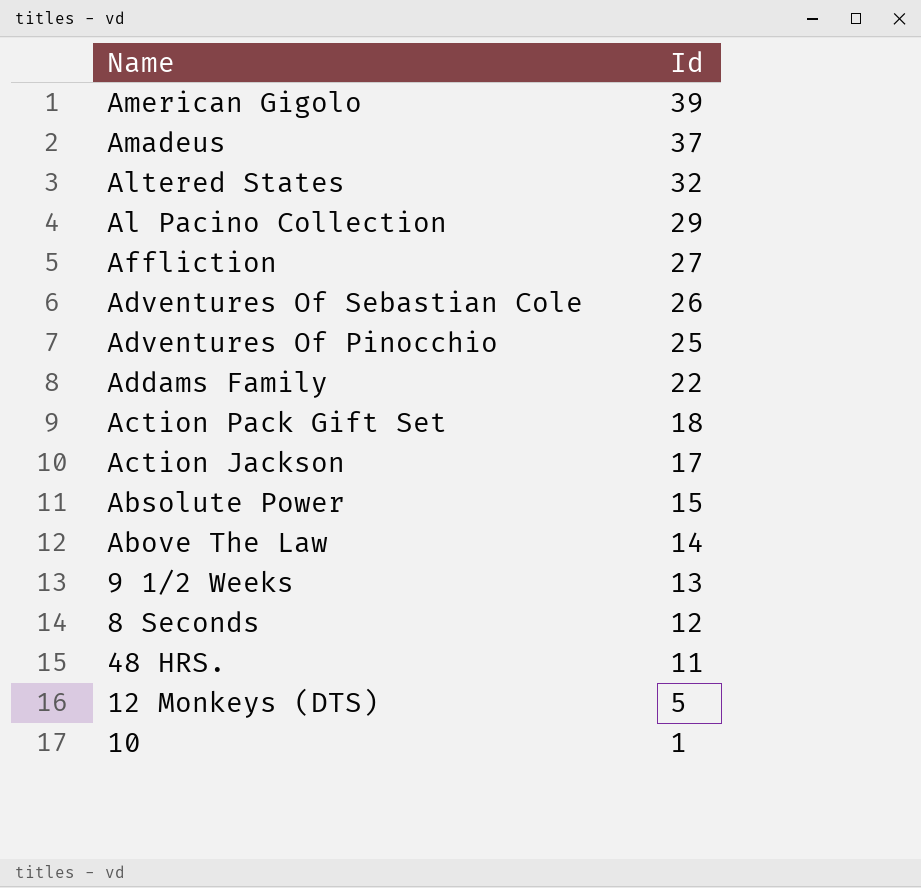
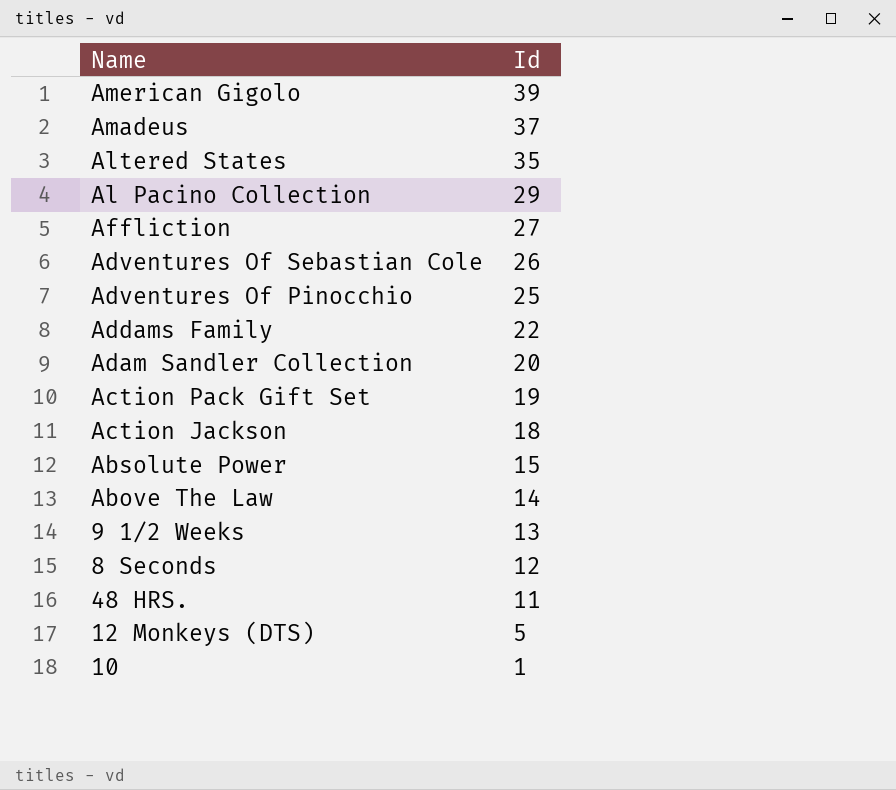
Altered States | Id: 32 -> 35
row Adam Sandler Collection: none -> 20
Action Pack Gift Set | Id: 18 -> 19
Action Jackson | Id: 17 -> 18

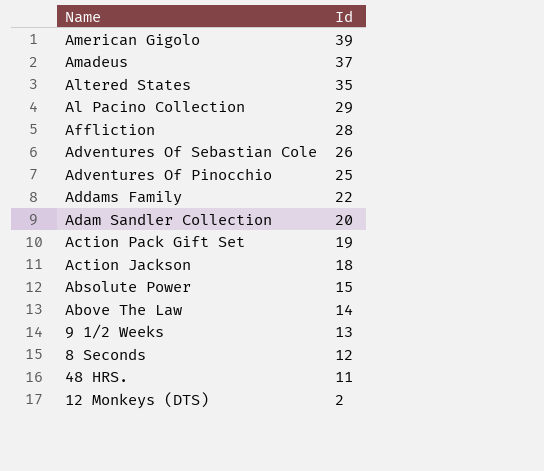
row 10: 1 -> none
Affliction | Id: 27 -> 28
12 Monkeys (DTS) | Id: 5 -> 2

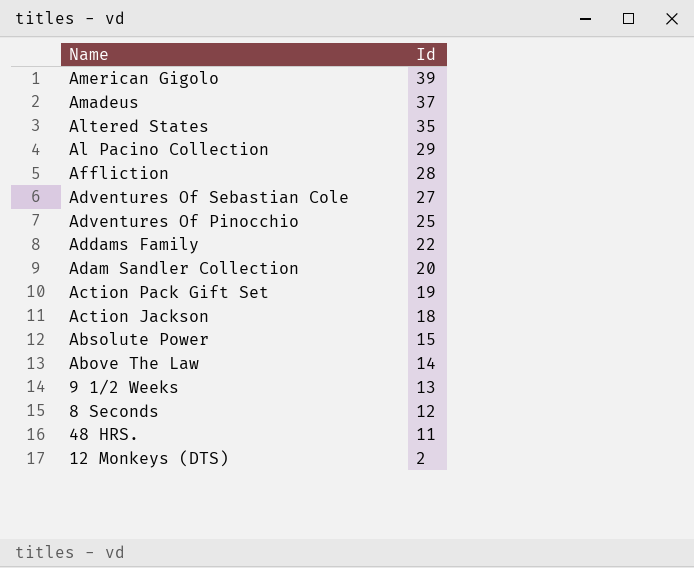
Adventures Of Sebastian Cole | Id: 26 -> 27

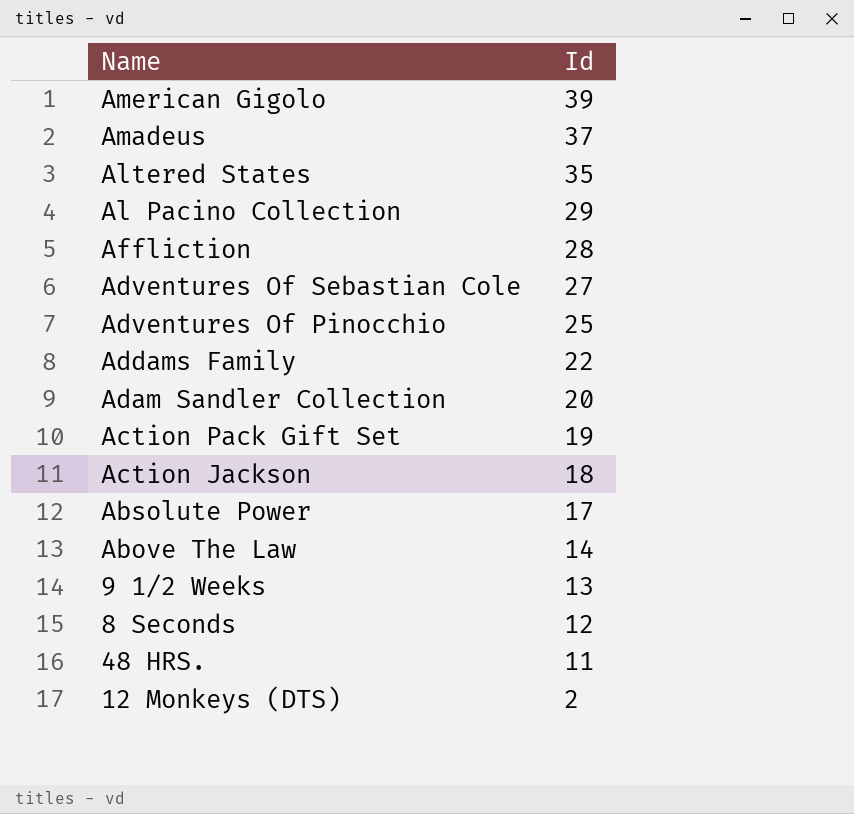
Absolute Power | Id: 15 -> 17

